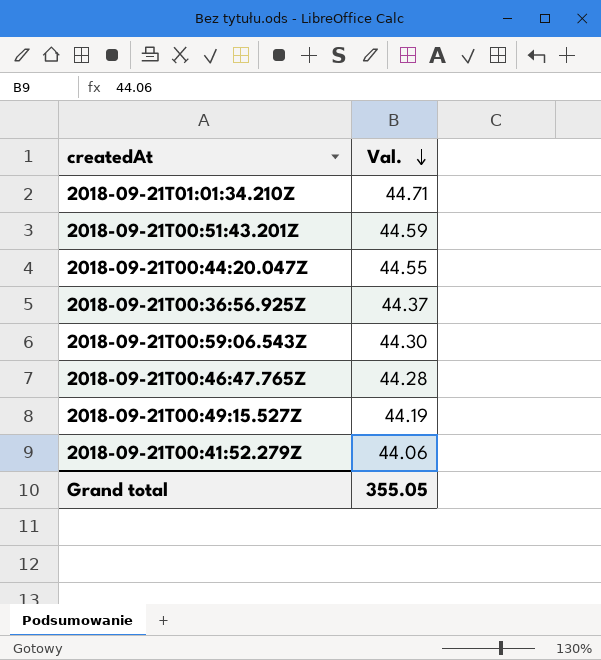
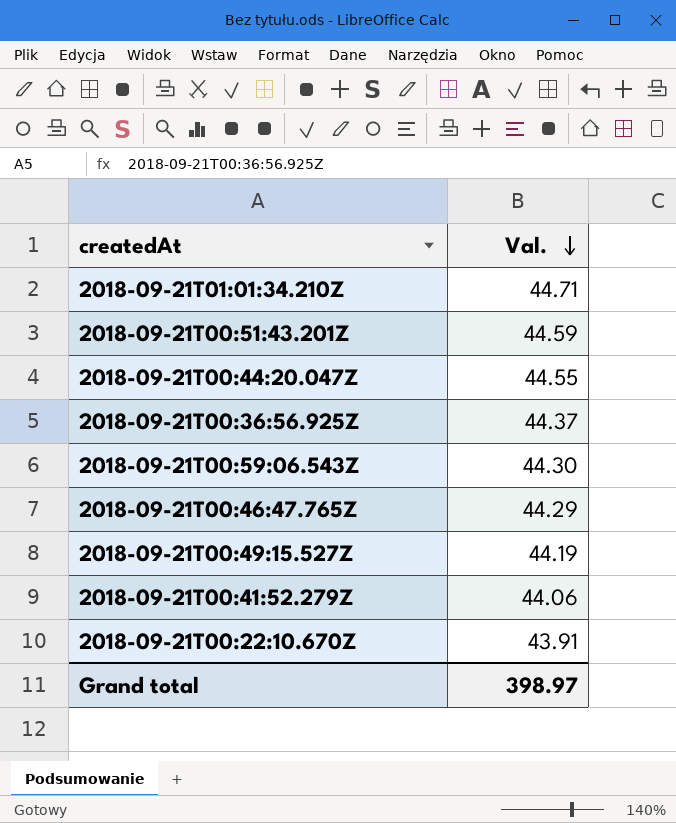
2018-09-21T00:46:47.765Z | Val.: 44.28 -> 44.29
row 2018-09-21T00:22:10.670Z: none -> 43.91
Grand total | Val.: 355.05 -> 398.97

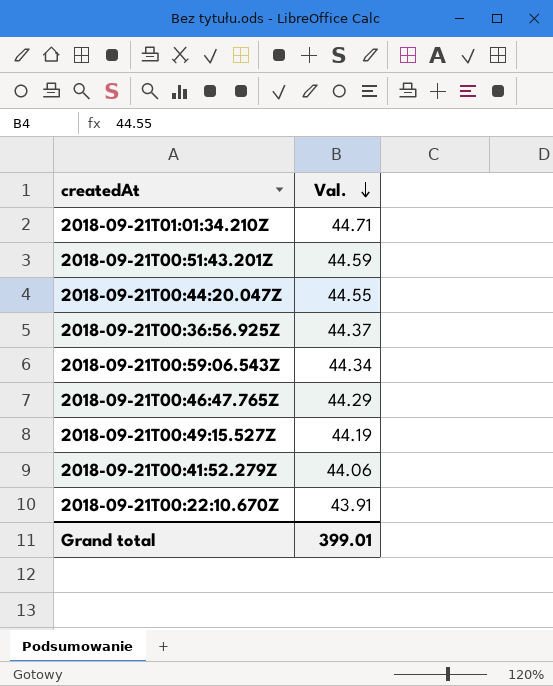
2018-09-21T00:59:06.543Z | Val.: 44.30 -> 44.34
Grand total | Val.: 398.97 -> 399.01

